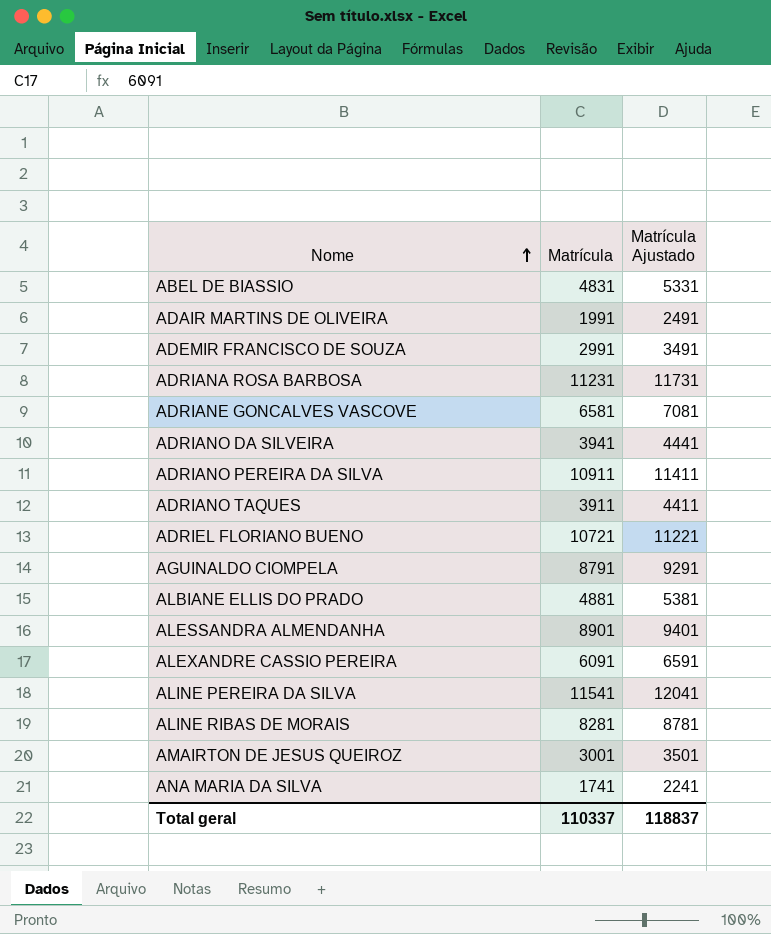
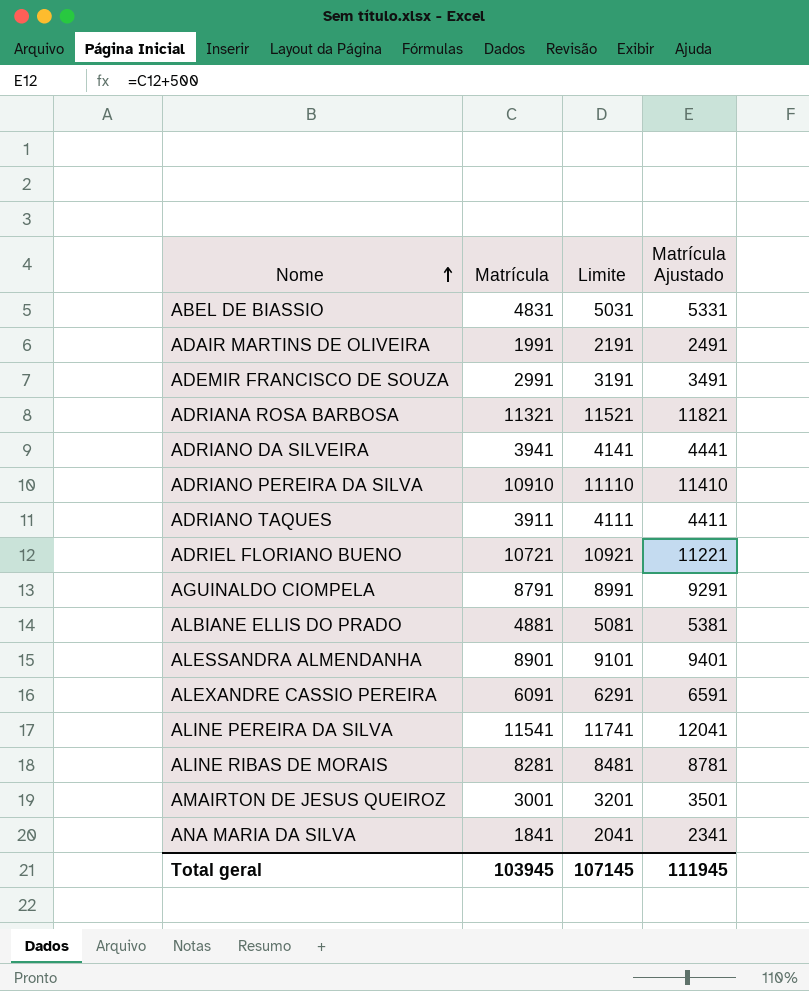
column Limite | formula: none -> [Matrícula] + 200
row ADRIANE GONCALVES VASCOVE: 6581 | 7081 -> none
ADRIANA ROSA BARBOSA | Matrícula: 11231 -> 11321
ADRIANA ROSA BARBOSA | Matrícula Ajustado: 11731 -> 11821
ADRIANO PEREIRA DA SILVA | Matrícula: 10911 -> 10910
ADRIANO PEREIRA DA SILVA | Matrícula Ajustado: 11411 -> 11410
ANA MARIA DA SILVA | Matrícula: 1741 -> 1841
ANA MARIA DA SILVA | Matrícula Ajustado: 2241 -> 2341
Total geral | Matrícula: 110337 -> 103945
Total geral | Matrícula Ajustado: 118837 -> 111945

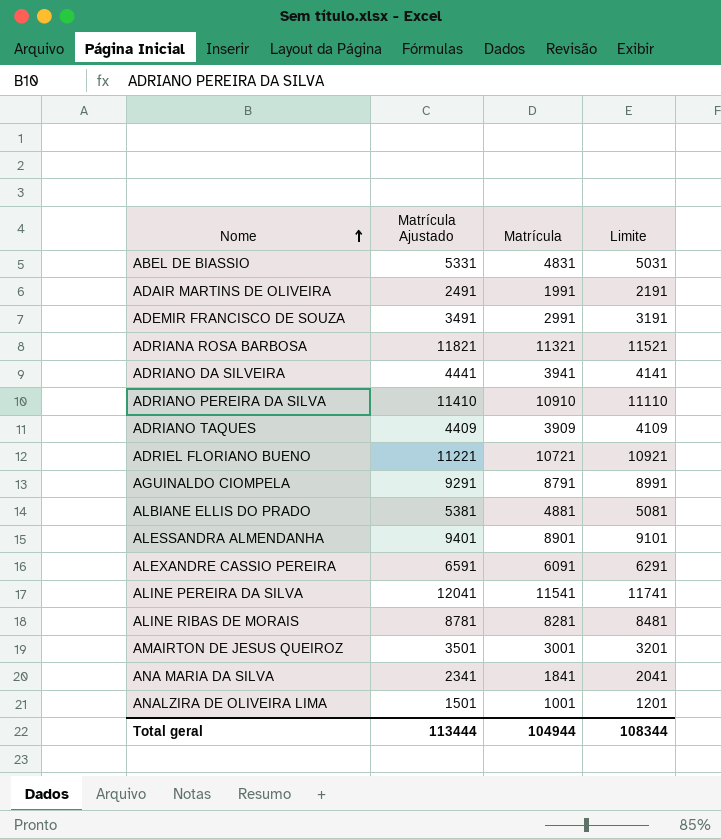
column Matrícula Ajustado | position: 4 -> 2
ADRIANO TAQUES | Matrícula Ajustado: 4411 -> 4409
ADRIANO TAQUES | Matrícula: 3911 -> 3909
ADRIANO TAQUES | Limite: 4111 -> 4109
row ANALZIRA DE OLIVEIRA LIMA: none -> 1501 | 1001 | 1201
Total geral | Matrícula Ajustado: 111945 -> 113444
Total geral | Matrícula: 103945 -> 104944
Total geral | Limite: 107145 -> 108344

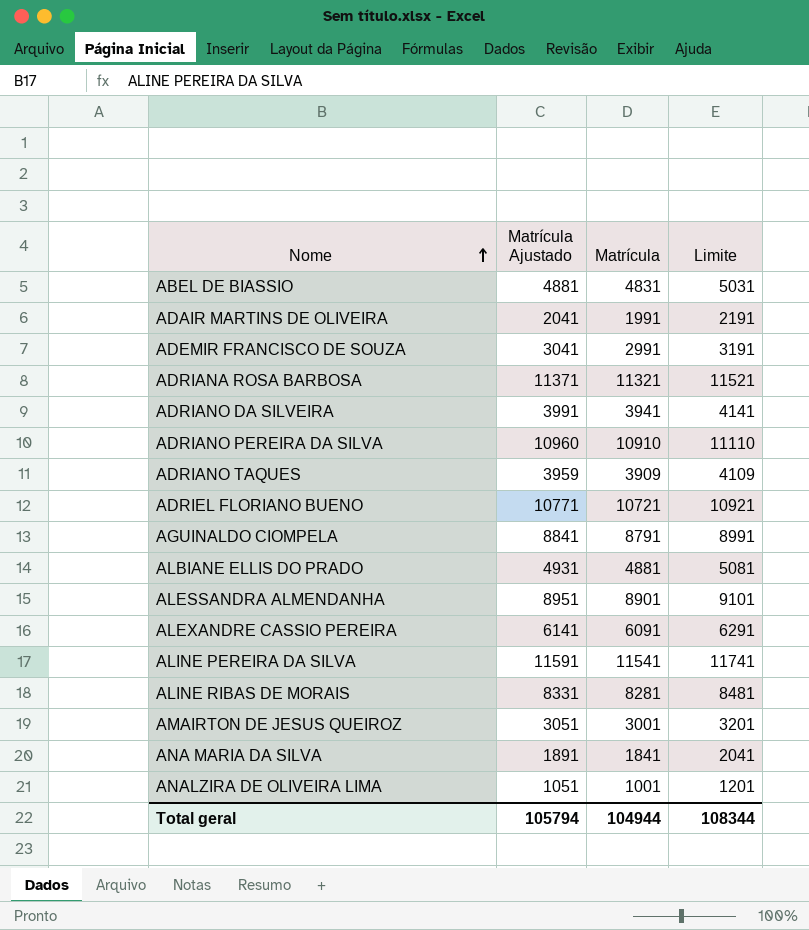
column Matrícula Ajustado | formula: [Matrícula] + 500 -> [Matrícula] + 50
Total geral | Matrícula Ajustado: 113444 -> 105794

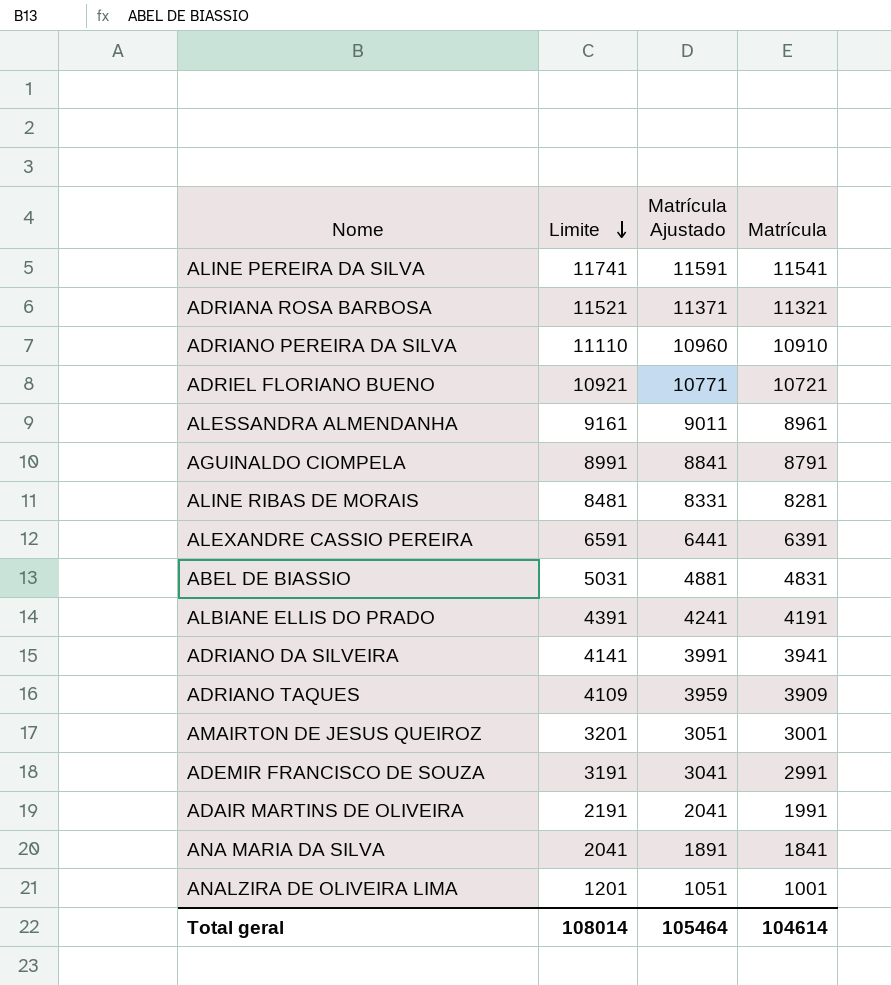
row order: Nome ascending -> Limite descending
column Limite | position: 4 -> 2
ALESSANDRA ALMENDANHA | Limite: 9101 -> 9161
ALESSANDRA ALMENDANHA | Matrícula Ajustado: 8951 -> 9011
ALESSANDRA ALMENDANHA | Matrícula: 8901 -> 8961
ALEXANDRE CASSIO PEREIRA | Limite: 6291 -> 6591
ALEXANDRE CASSIO PEREIRA | Matrícula Ajustado: 6141 -> 6441
ALEXANDRE CASSIO PEREIRA | Matrícula: 6091 -> 6391
ALBIANE ELLIS DO PRADO | Limite: 5081 -> 4391
ALBIANE ELLIS DO PRADO | Matrícula Ajustado: 4931 -> 4241
ALBIANE ELLIS DO PRADO | Matrícula: 4881 -> 4191
Total geral | Limite: 108344 -> 108014
Total geral | Matrícula Ajustado: 105794 -> 105464
Total geral | Matrícula: 104944 -> 104614

